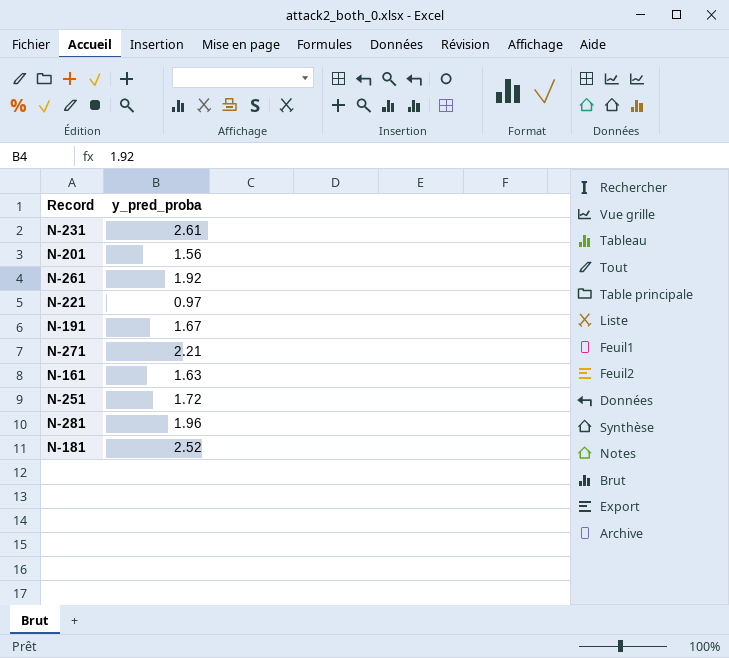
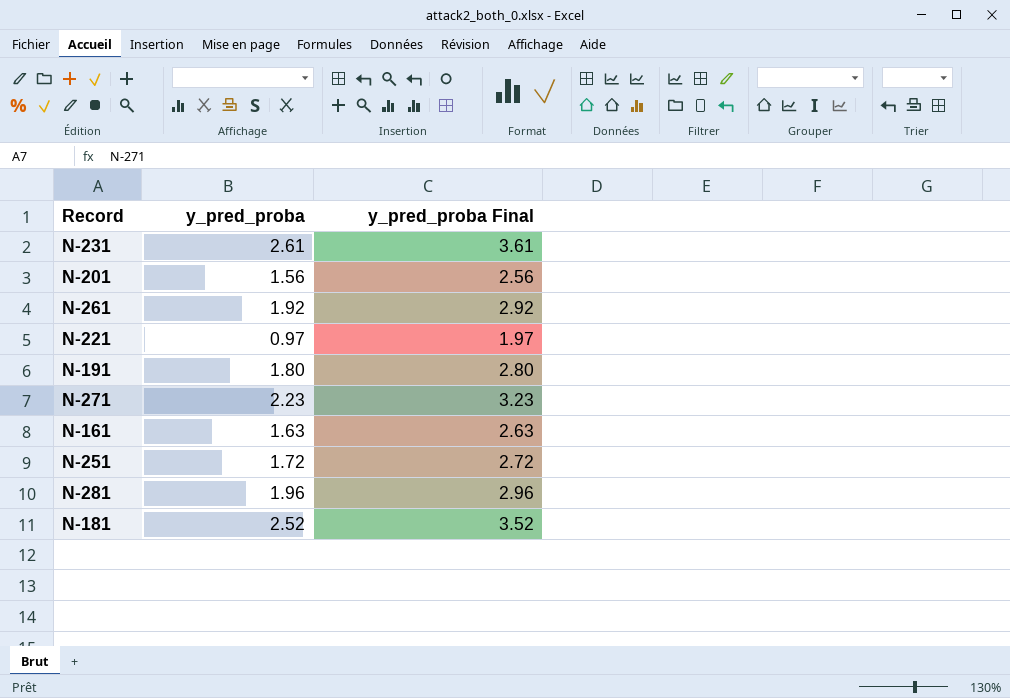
column y_pred_proba Final | formula: none -> [y_pred_proba] + 1
N-191 | y_pred_proba: 1.67 -> 1.80
N-271 | y_pred_proba: 2.21 -> 2.23

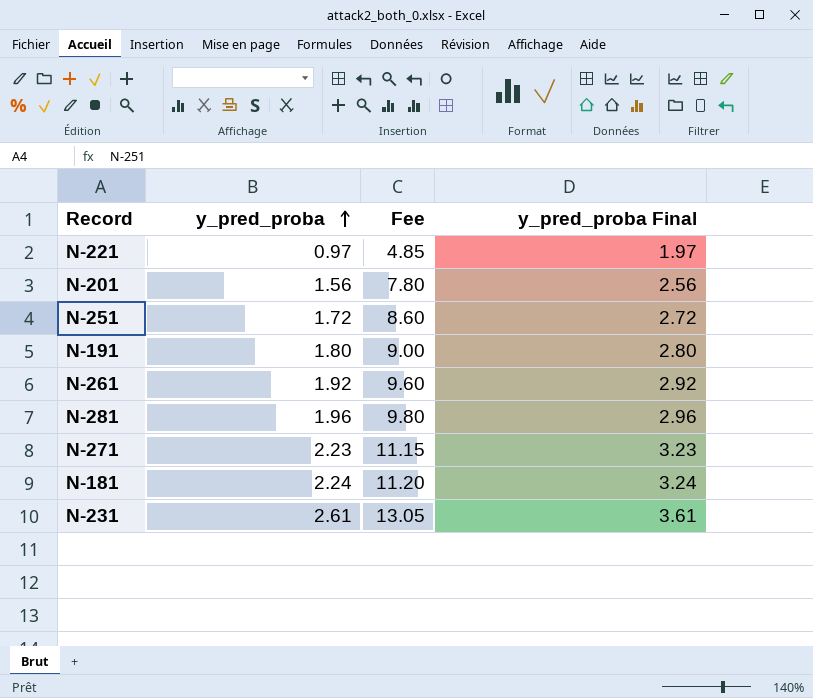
row order: none -> y_pred_proba ascending
column Fee | formula: none -> [y_pred_proba] * 5
row N-161: 1.63 | 2.63 -> none
N-181 | y_pred_proba: 2.52 -> 2.24
N-181 | y_pred_proba Final: 3.52 -> 3.24

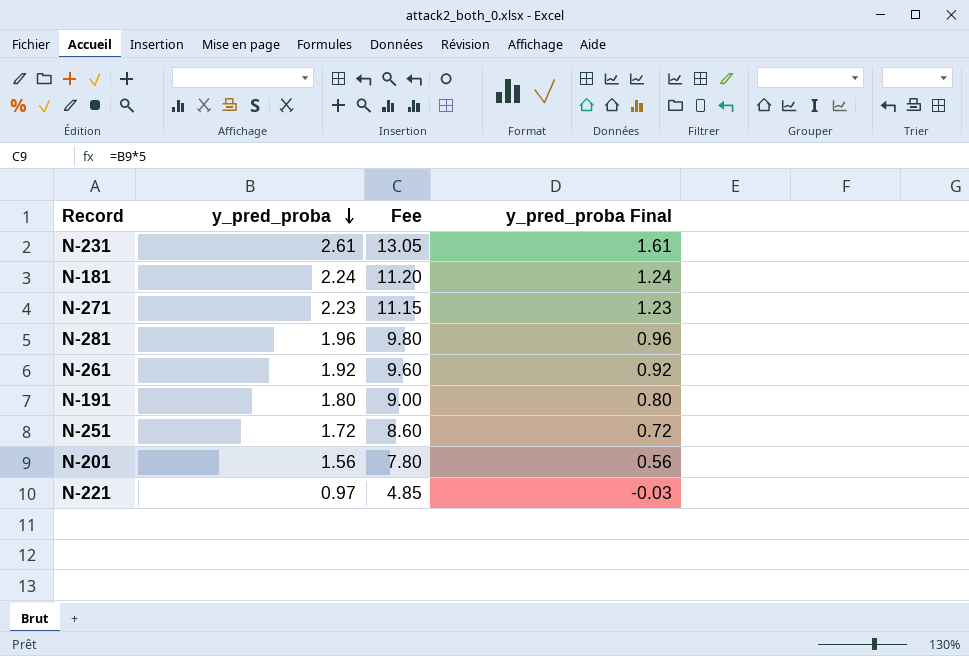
row order: y_pred_proba ascending -> y_pred_proba descending
column y_pred_proba Final | formula: [y_pred_proba] + 1 -> [y_pred_proba] - 1

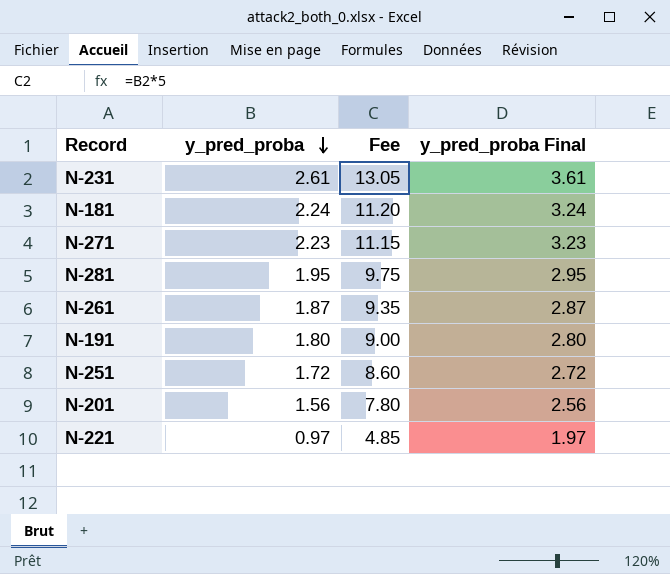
column y_pred_proba Final | formula: [y_pred_proba] - 1 -> [y_pred_proba] + 1
N-281 | y_pred_proba: 1.96 -> 1.95
N-281 | Fee: 9.80 -> 9.75
N-261 | y_pred_proba: 1.92 -> 1.87
N-261 | Fee: 9.60 -> 9.35

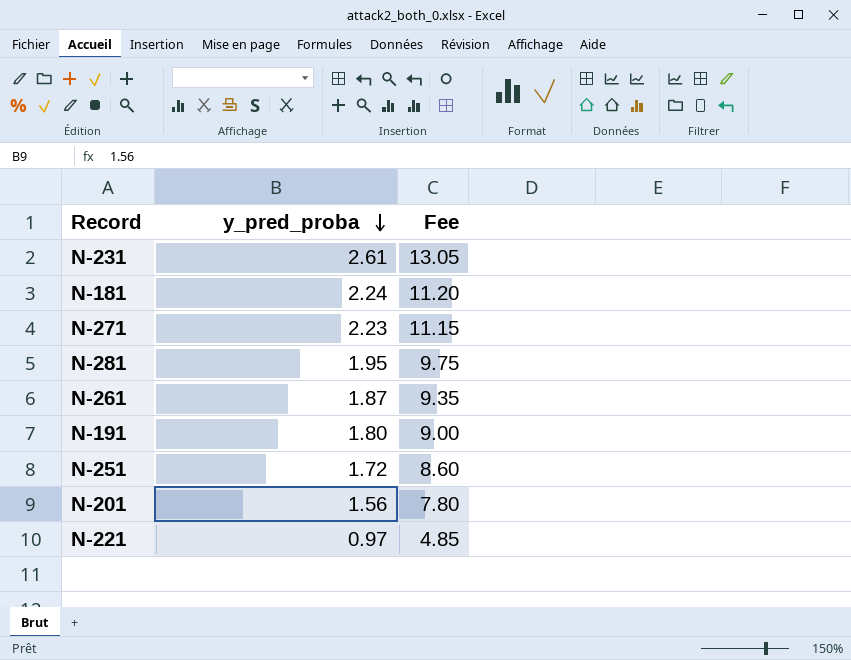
column y_pred_proba Final | formula: [y_pred_proba] + 1 -> none

